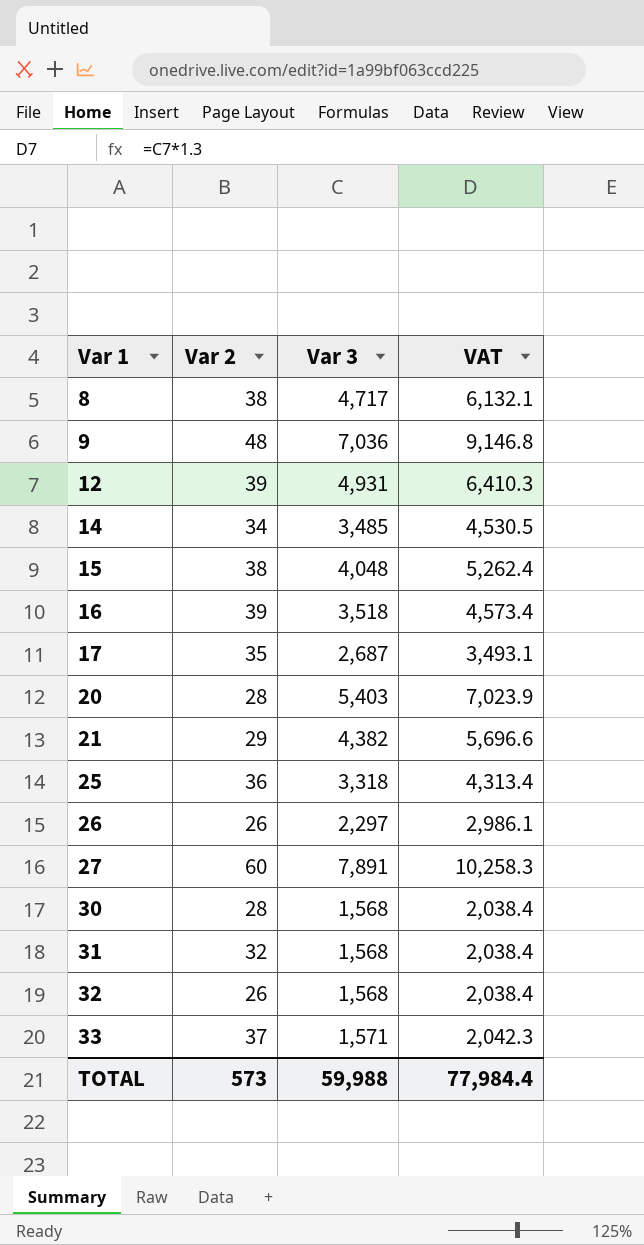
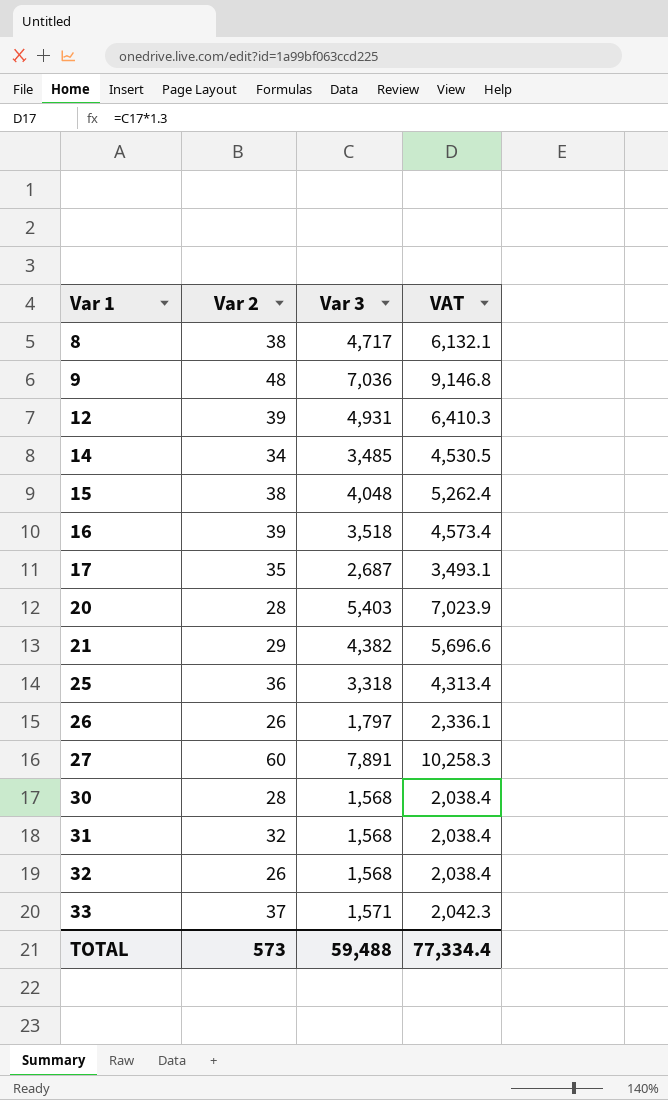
26 | Var 3: 2,297 -> 1,797
26 | VAT: 2,986.1 -> 2,336.1
TOTAL | Var 3: 59,988 -> 59,488
TOTAL | VAT: 77,984.4 -> 77,334.4

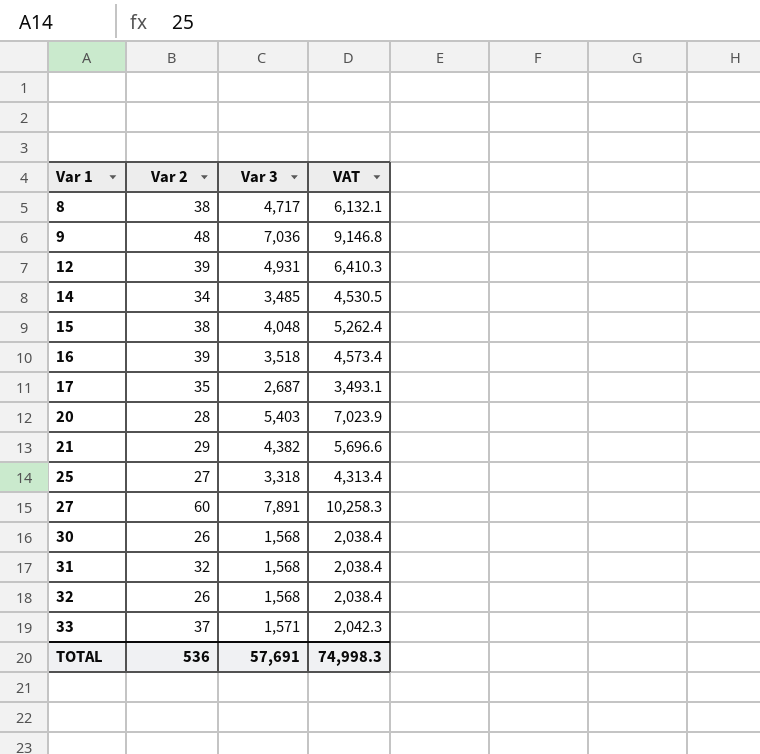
row 26: 26 | 1,797 | 2,336.1 -> none
25 | Var 2: 36 -> 27
30 | Var 2: 28 -> 26
TOTAL | Var 2: 573 -> 536
TOTAL | Var 3: 59,488 -> 57,691
TOTAL | VAT: 77,334.4 -> 74,998.3

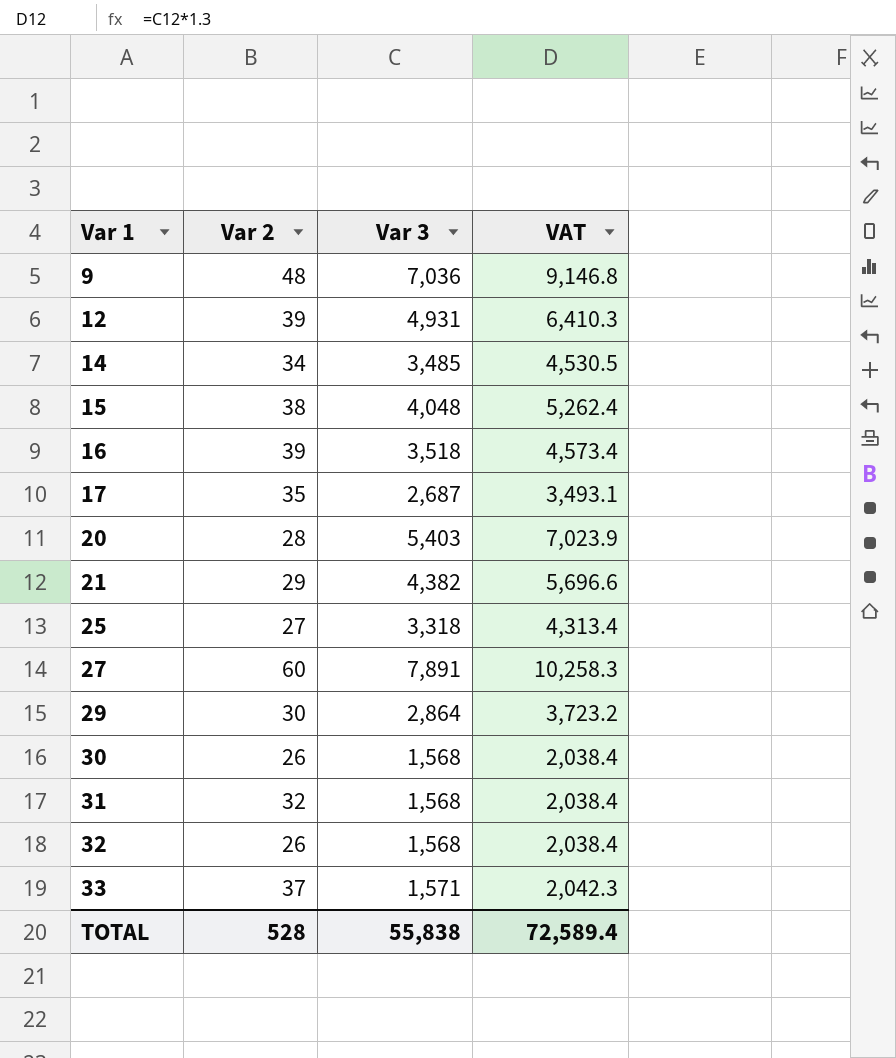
row 8: 38 | 4,717 | 6,132.1 -> none
row 29: none -> 30 | 2,864 | 3,723.2
TOTAL | Var 2: 536 -> 528
TOTAL | Var 3: 57,691 -> 55,838
TOTAL | VAT: 74,998.3 -> 72,589.4

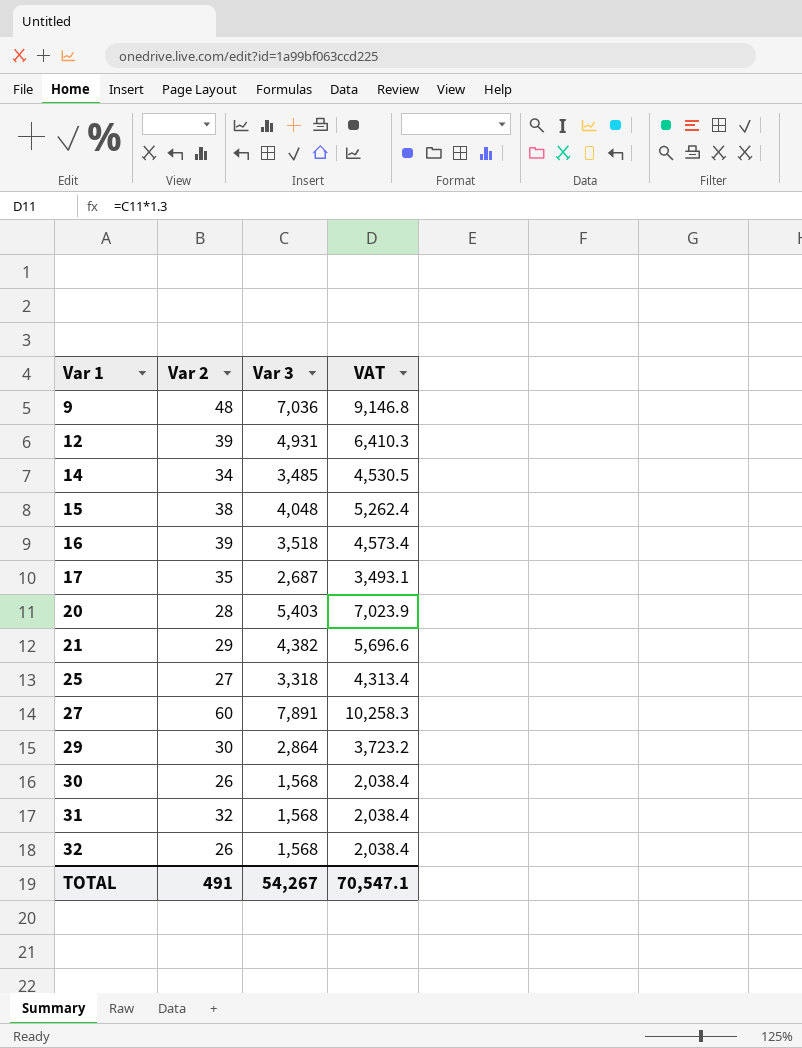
row 33: 37 | 1,571 | 2,042.3 -> none
TOTAL | Var 2: 528 -> 491
TOTAL | Var 3: 55,838 -> 54,267
TOTAL | VAT: 72,589.4 -> 70,547.1

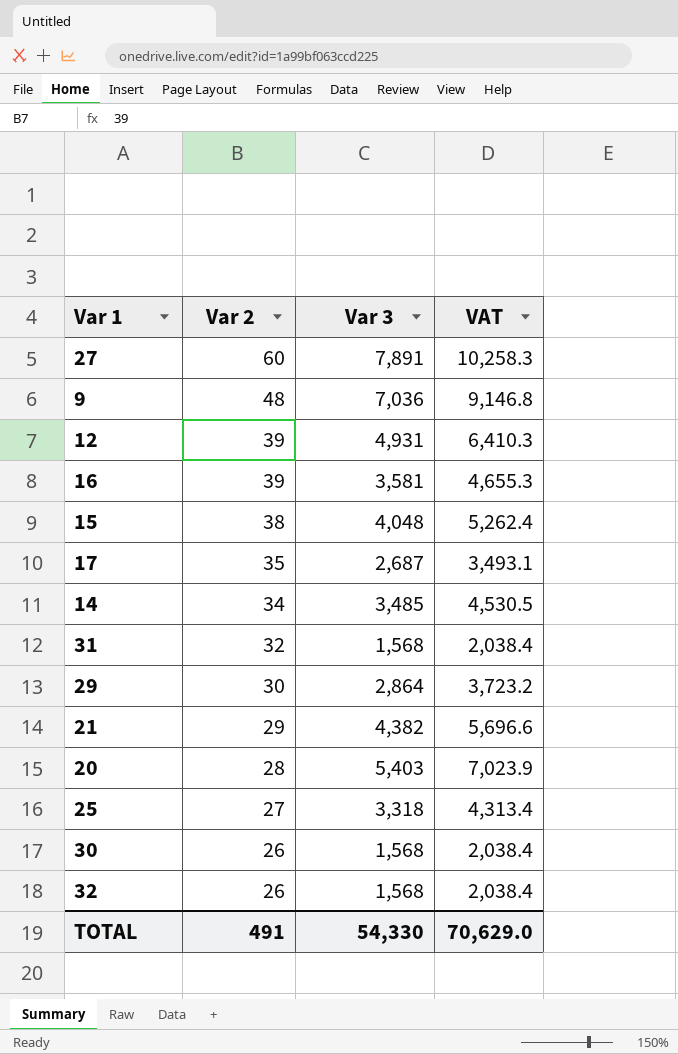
row order: Var 1 ascending -> Var 2 descending
16 | Var 3: 3,518 -> 3,581
16 | VAT: 4,573.4 -> 4,655.3
TOTAL | Var 3: 54,267 -> 54,330
TOTAL | VAT: 70,547.1 -> 70,629.0

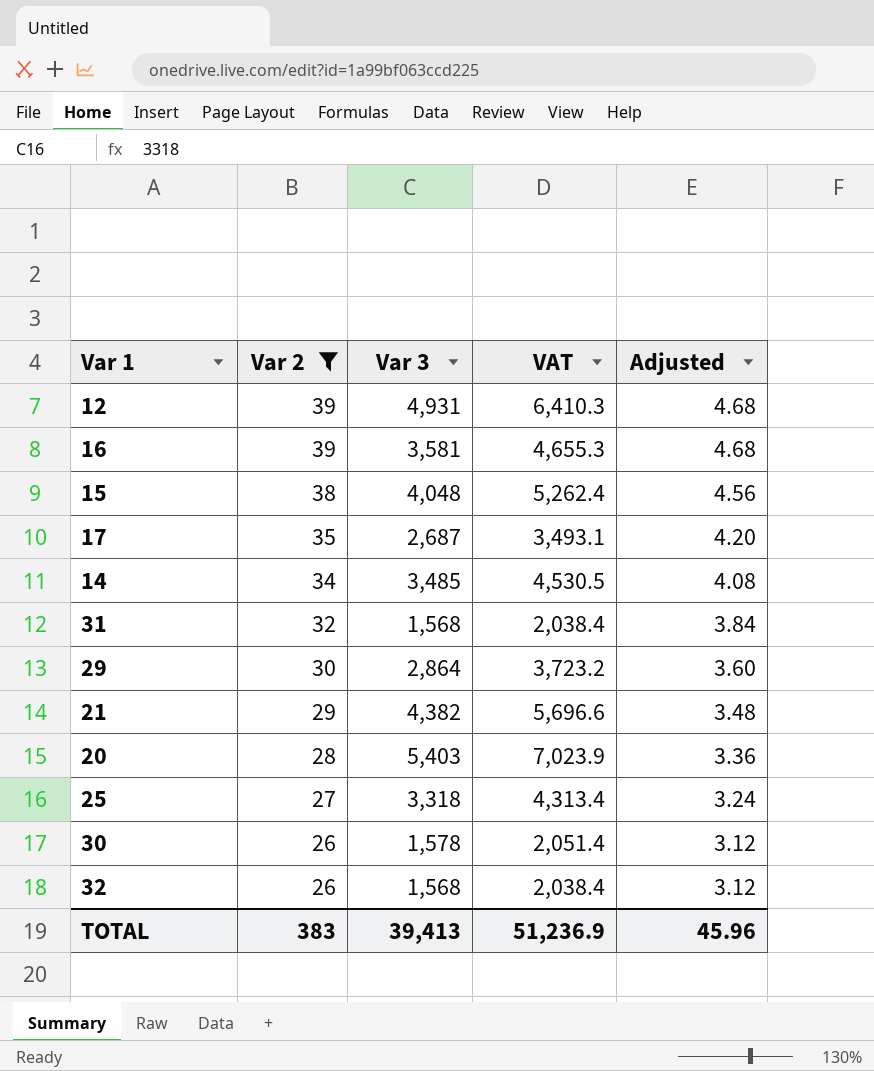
filter: none -> Var 2 <= 39
column Adjusted | formula: none -> [Var 2] * 0.12
30 | Var 3: 1,568 -> 1,578
30 | VAT: 2,038.4 -> 2,051.4
TOTAL | Var 2: 491 -> 383
TOTAL | Var 3: 54,330 -> 39,413
TOTAL | VAT: 70,629.0 -> 51,236.9

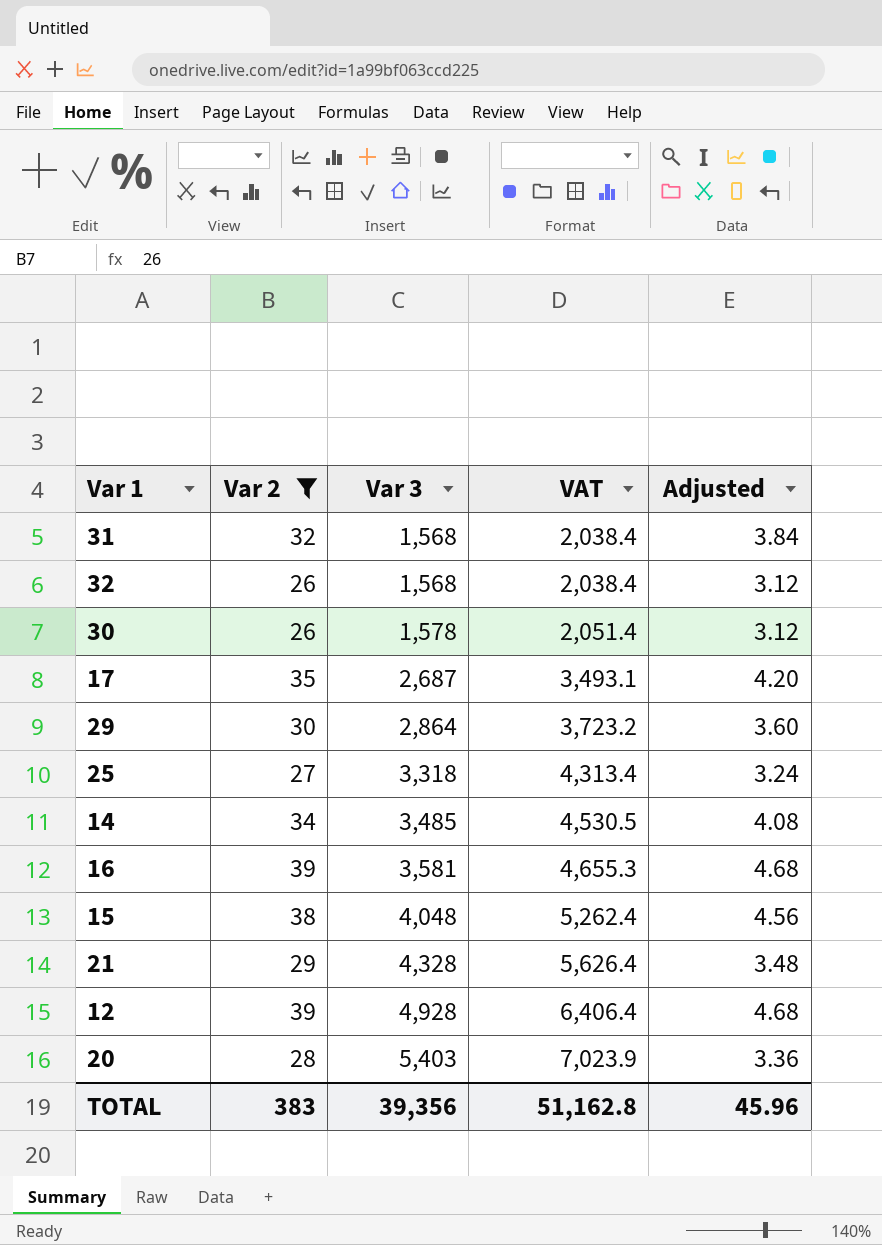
row order: Var 2 descending -> Var 3 ascending
21 | Var 3: 4,382 -> 4,328
21 | VAT: 5,696.6 -> 5,626.4
12 | Var 3: 4,931 -> 4,928
12 | VAT: 6,410.3 -> 6,406.4
TOTAL | Var 3: 39,413 -> 39,356
TOTAL | VAT: 51,236.9 -> 51,162.8

